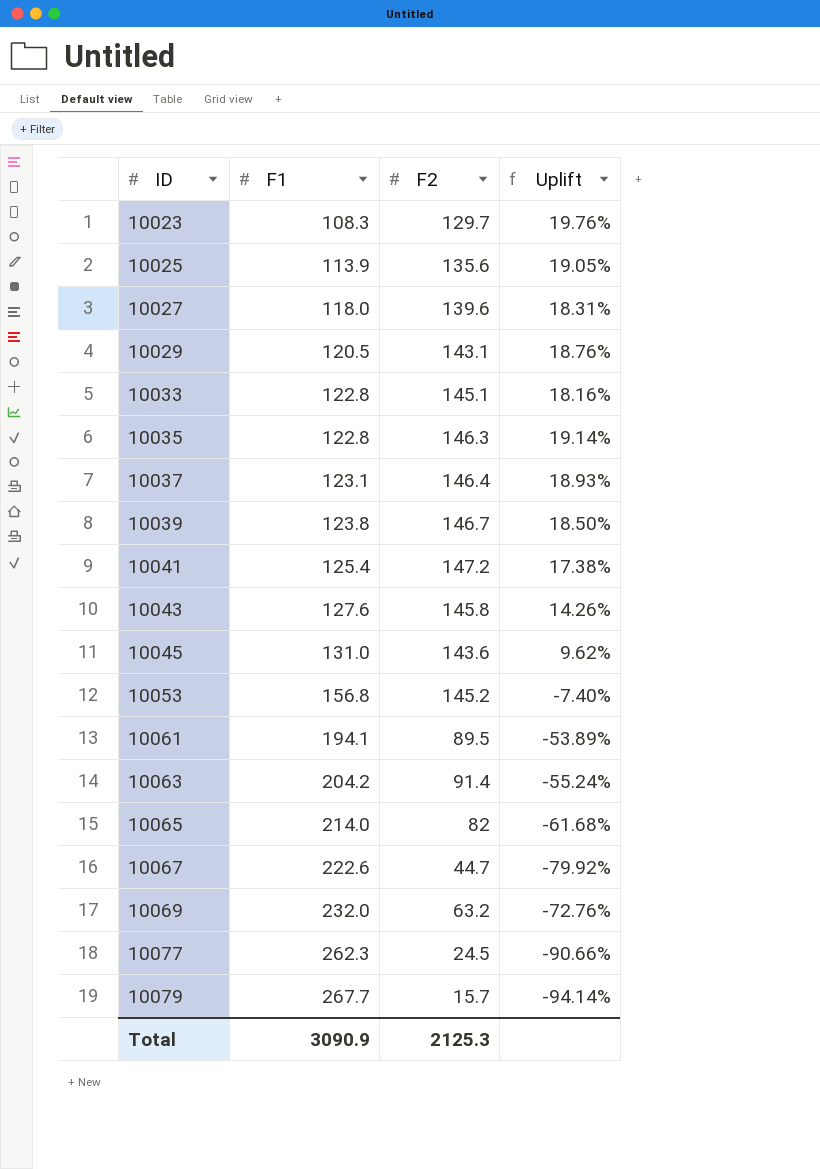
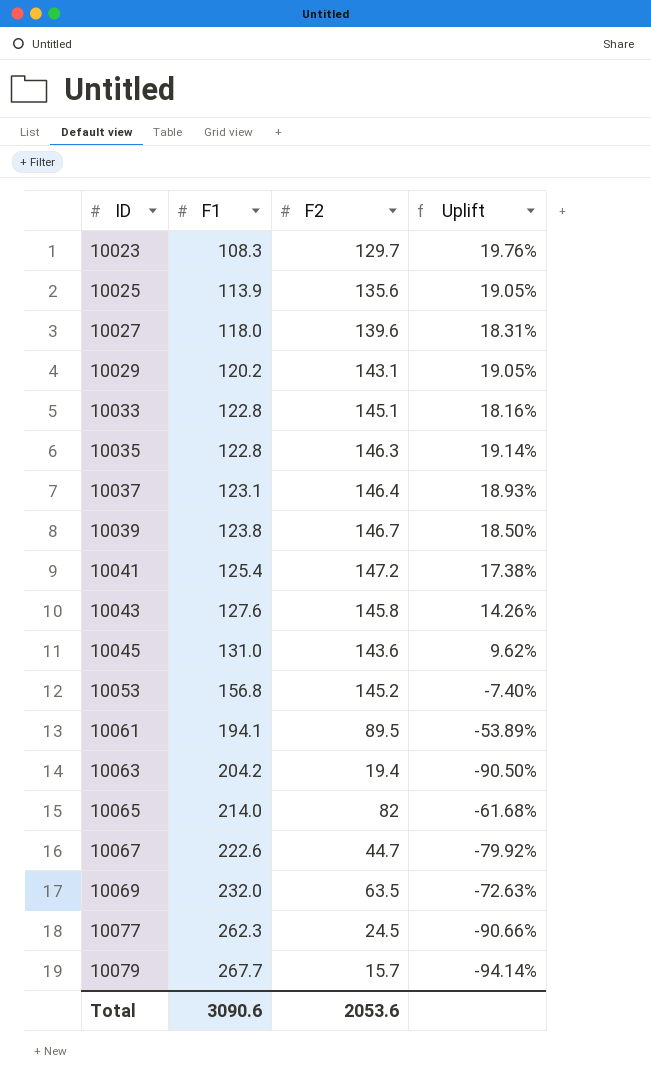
10029 | F1: 120.5 -> 120.2
10029 | Uplift: 18.76% -> 19.05%
10063 | F2: 91.4 -> 19.4
10063 | Uplift: -55.24% -> -90.50%
10069 | F2: 63.2 -> 63.5
10069 | Uplift: -72.76% -> -72.63%
Total | F1: 3090.9 -> 3090.6
Total | F2: 2125.3 -> 2053.6

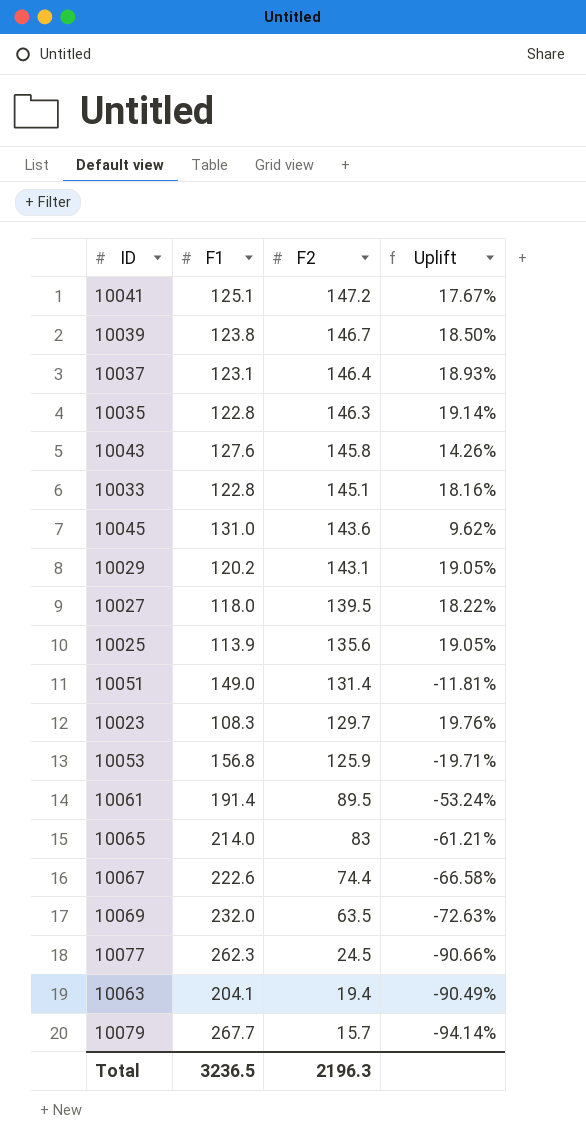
row order: ID ascending -> F2 descending
10041 | F1: 125.4 -> 125.1
10041 | Uplift: 17.38% -> 17.67%
10027 | F2: 139.6 -> 139.5
10027 | Uplift: 18.31% -> 18.22%
row 10051: none -> 149.0 | 131.4 | -11.81%
10053 | F2: 145.2 -> 125.9
10053 | Uplift: -7.40% -> -19.71%
10061 | F1: 194.1 -> 191.4
10061 | Uplift: -53.89% -> -53.24%
10065 | F2: 82 -> 83
10065 | Uplift: -61.68% -> -61.21%
10067 | F2: 44.7 -> 74.4
10067 | Uplift: -79.92% -> -66.58%
10063 | F1: 204.2 -> 204.1
10063 | Uplift: -90.50% -> -90.49%
Total | F1: 3090.6 -> 3236.5
Total | F2: 2053.6 -> 2196.3

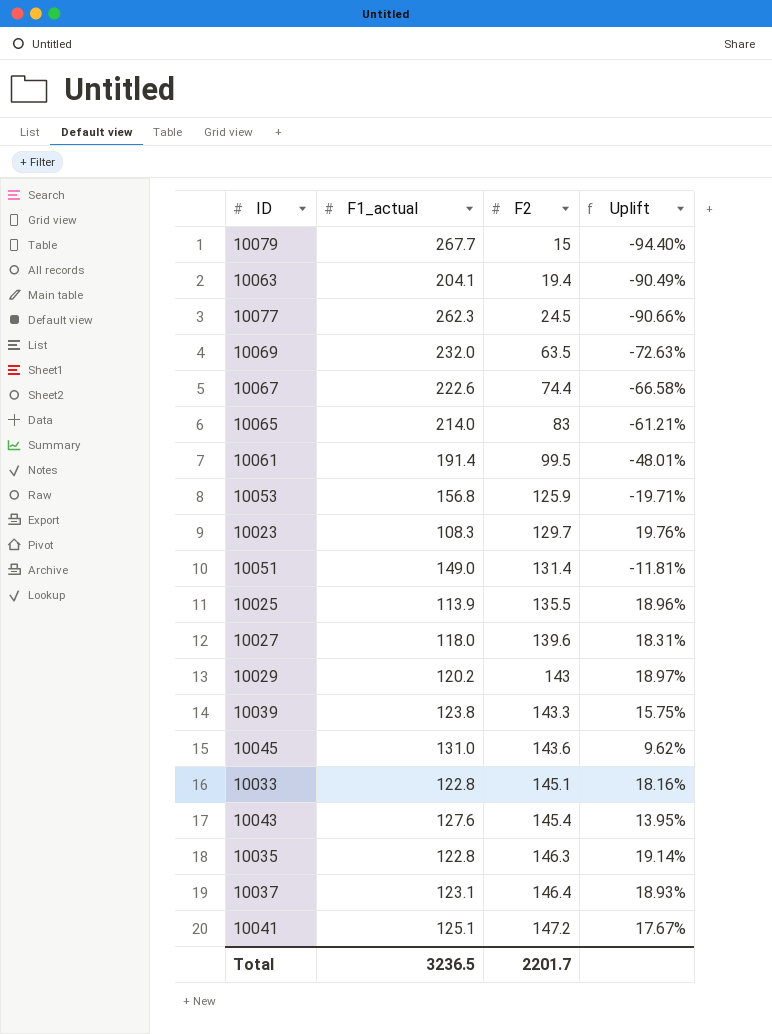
row order: F2 descending -> F2 ascending
column name: F1 -> F1_actual
10079 | F2: 15.7 -> 15
10079 | Uplift: -94.14% -> -94.40%
10061 | F2: 89.5 -> 99.5
10061 | Uplift: -53.24% -> -48.01%
10025 | F2: 135.6 -> 135.5
10025 | Uplift: 19.05% -> 18.96%
10027 | F2: 139.5 -> 139.6
10027 | Uplift: 18.22% -> 18.31%
10029 | F2: 143.1 -> 143
10029 | Uplift: 19.05% -> 18.97%
10039 | F2: 146.7 -> 143.3
10039 | Uplift: 18.50% -> 15.75%
10043 | F2: 145.8 -> 145.4
10043 | Uplift: 14.26% -> 13.95%
Total | F2: 2196.3 -> 2201.7

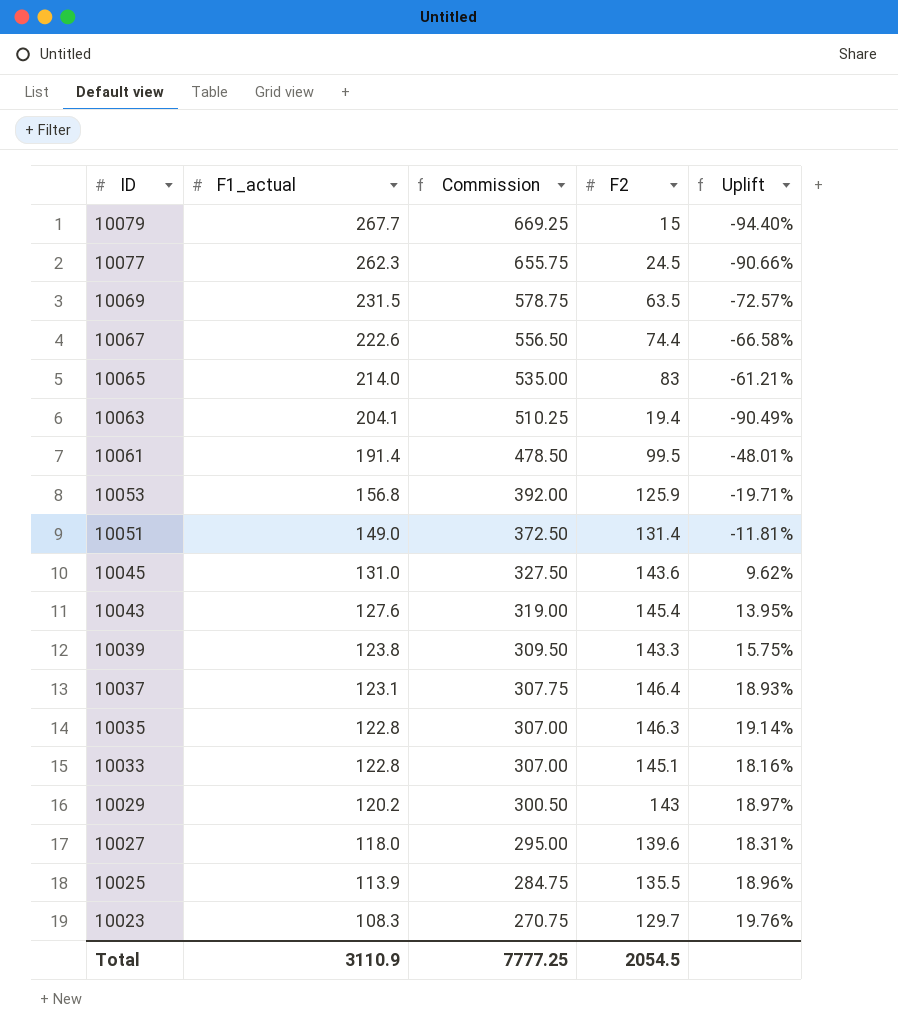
row order: F2 ascending -> ID descending
column Commission | formula: none -> [F1_actual] * 2.5
row 10041: 125.1 | 147.2 | 17.67% -> none
10069 | F1_actual: 232.0 -> 231.5
10069 | Uplift: -72.63% -> -72.57%
Total | F1_actual: 3236.5 -> 3110.9
Total | F2: 2201.7 -> 2054.5

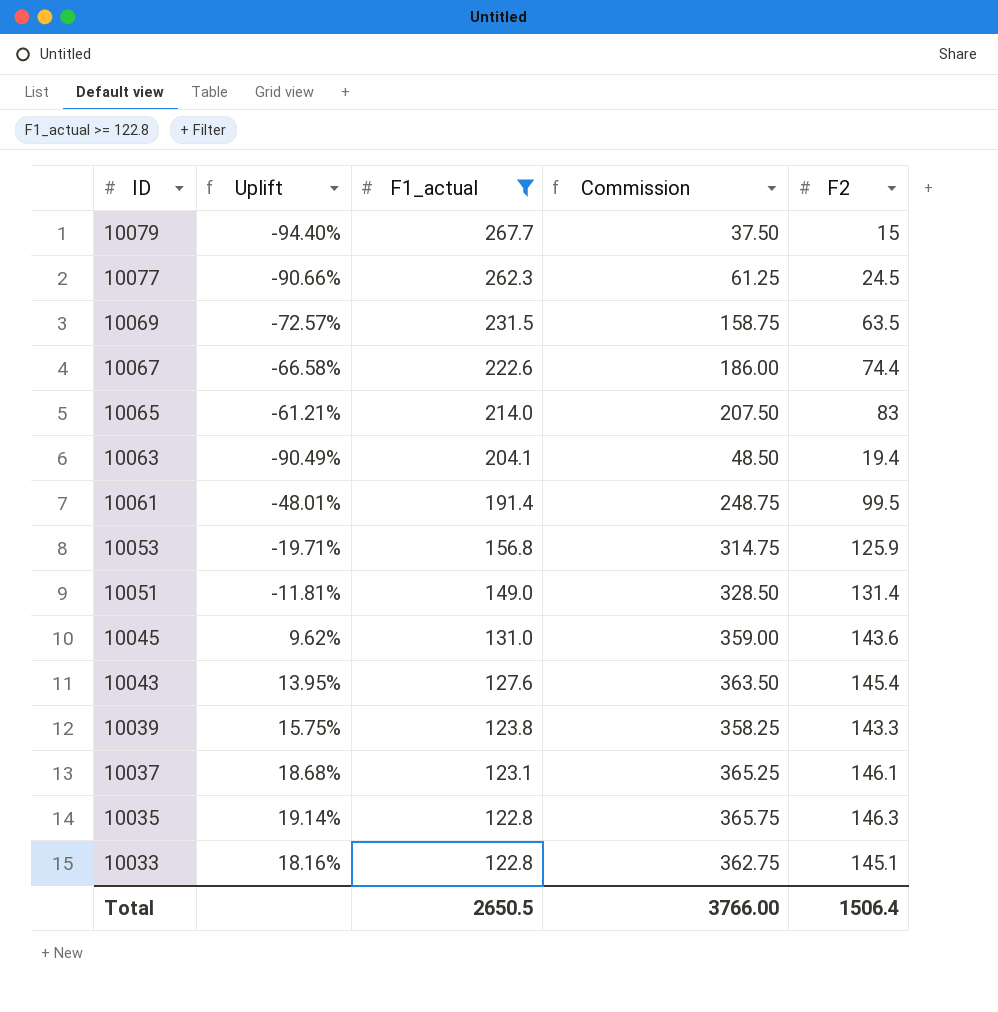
filter: none -> F1_actual >= 122.8
column Uplift | position: 5 -> 2
column Commission | formula: [F1_actual] * 2.5 -> [F2] * 2.5
10037 | Uplift: 18.93% -> 18.68%
10037 | F2: 146.4 -> 146.1
Total | F1_actual: 3110.9 -> 2650.5
Total | Commission: 7777.25 -> 3766.00
Total | F2: 2054.5 -> 1506.4

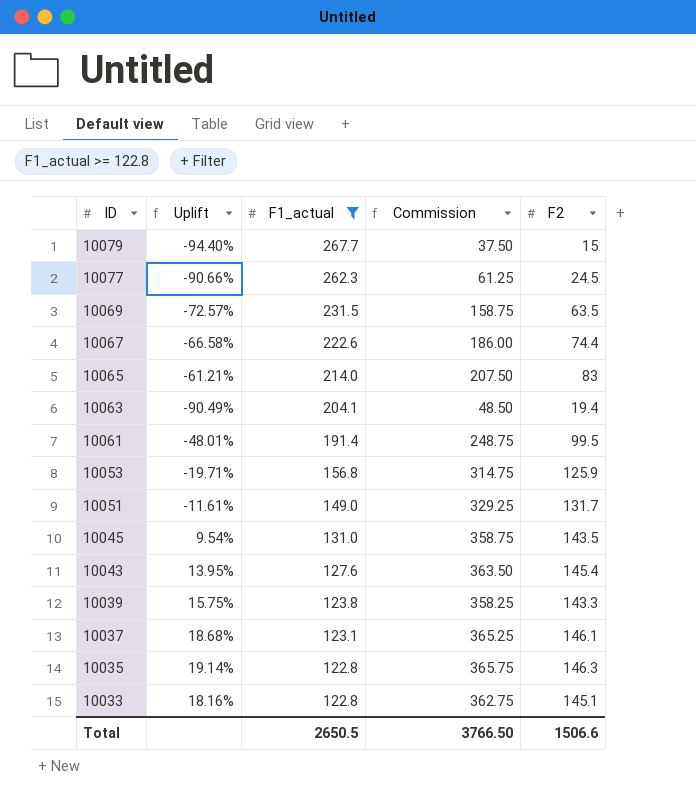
10051 | Uplift: -11.81% -> -11.61%
10051 | Commission: 328.50 -> 329.25
10051 | F2: 131.4 -> 131.7
10045 | Uplift: 9.62% -> 9.54%
10045 | Commission: 359.00 -> 358.75
10045 | F2: 143.6 -> 143.5
Total | Commission: 3766.00 -> 3766.50
Total | F2: 1506.4 -> 1506.6

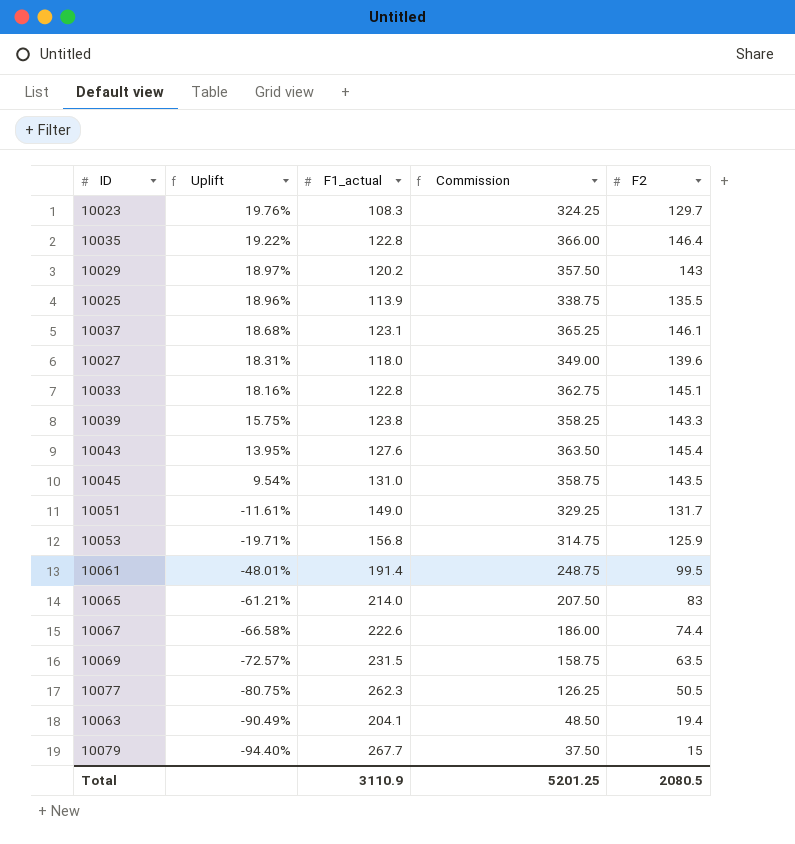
filter: F1_actual >= 122.8 -> none
row order: ID descending -> Uplift descending
10035 | Uplift: 19.14% -> 19.22%
10035 | Commission: 365.75 -> 366.00
10035 | F2: 146.3 -> 146.4
10077 | Uplift: -90.66% -> -80.75%
10077 | Commission: 61.25 -> 126.25
10077 | F2: 24.5 -> 50.5
Total | F1_actual: 2650.5 -> 3110.9
Total | Commission: 3766.50 -> 5201.25
Total | F2: 1506.6 -> 2080.5

